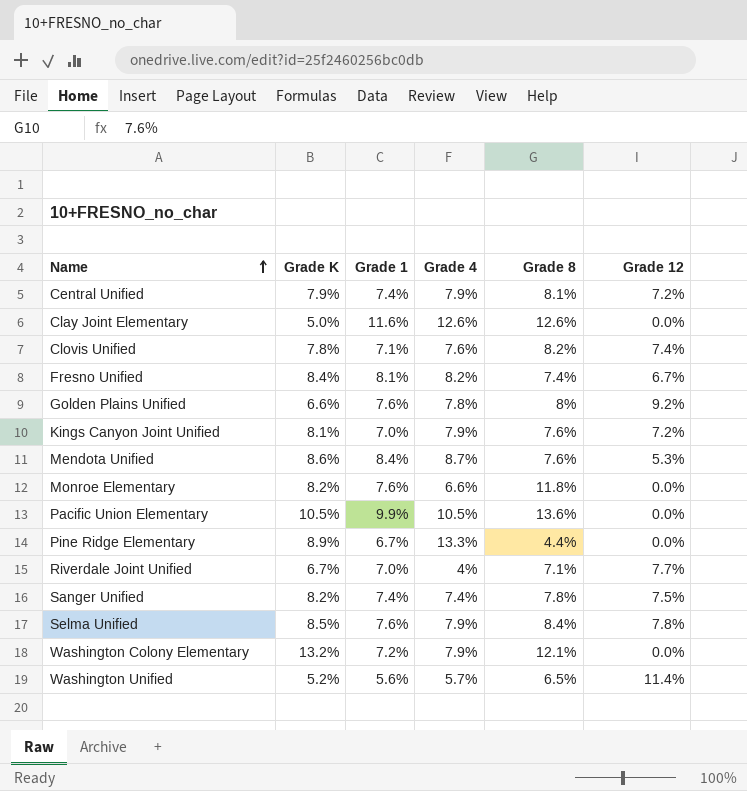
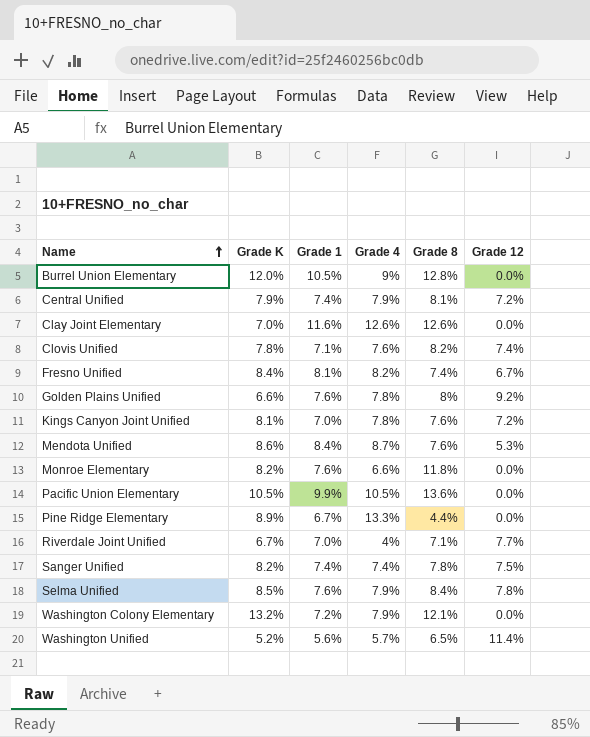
row Burrel Union Elementary: none -> 12.0% | 10.5% | 9% | 12.8% | 0.0%
Clay Joint Elementary | Grade K: 5.0% -> 7.0%
Kings Canyon Joint Unified | Grade 4: 7.9% -> 7.8%

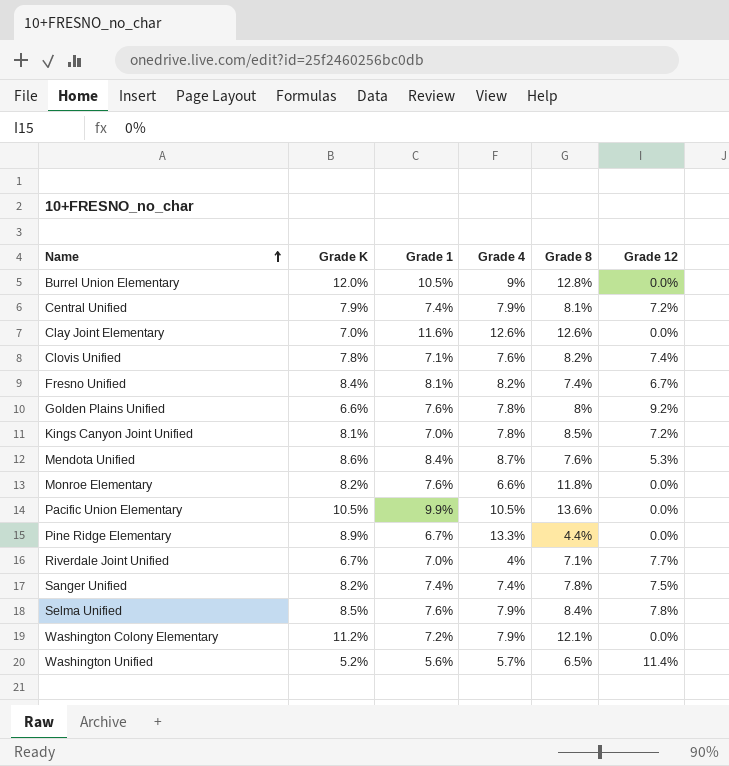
Kings Canyon Joint Unified | Grade 8: 7.6% -> 8.5%
Washington Colony Elementary | Grade K: 13.2% -> 11.2%

